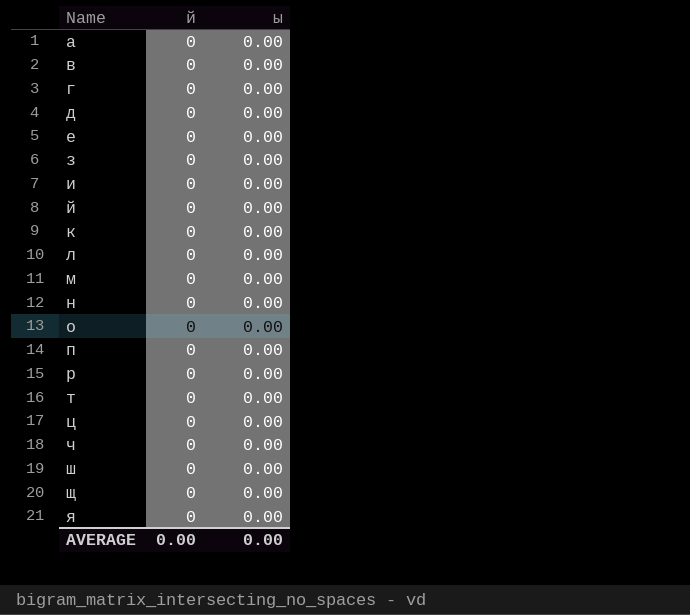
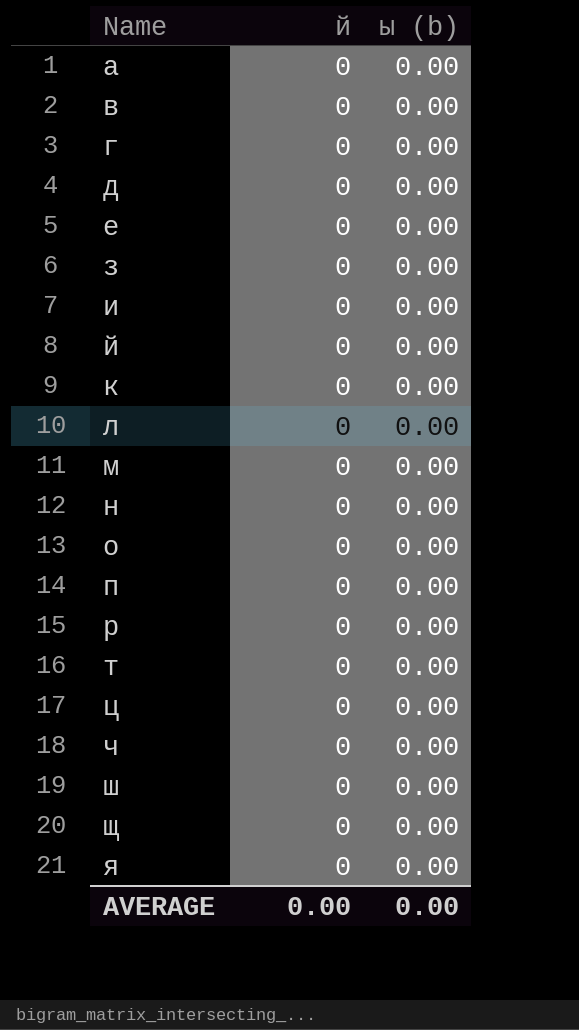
column name: ы -> ы (b)

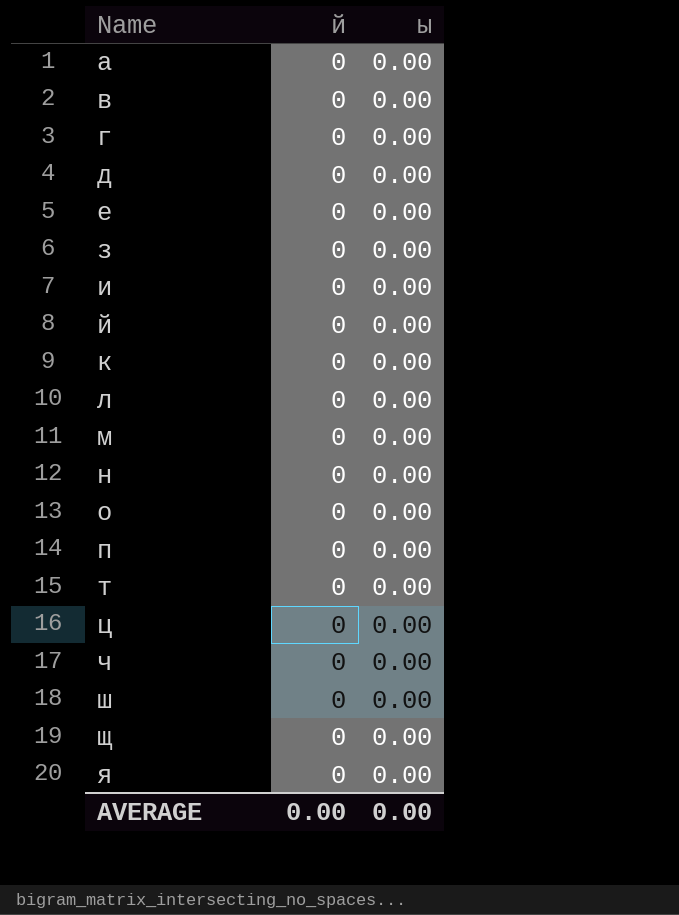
column name: ы (b) -> ы
row р: 0 | 0.00 -> none

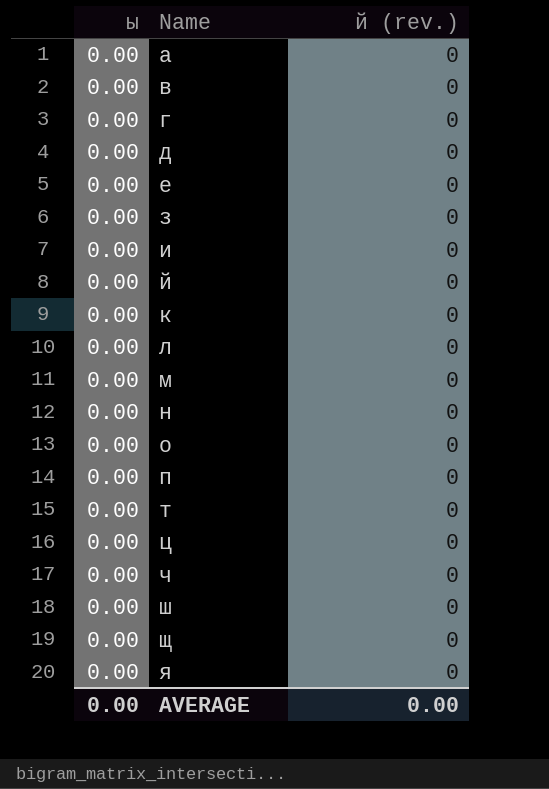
column ы | position: 3 -> 1
column name: й -> й (rev.)

